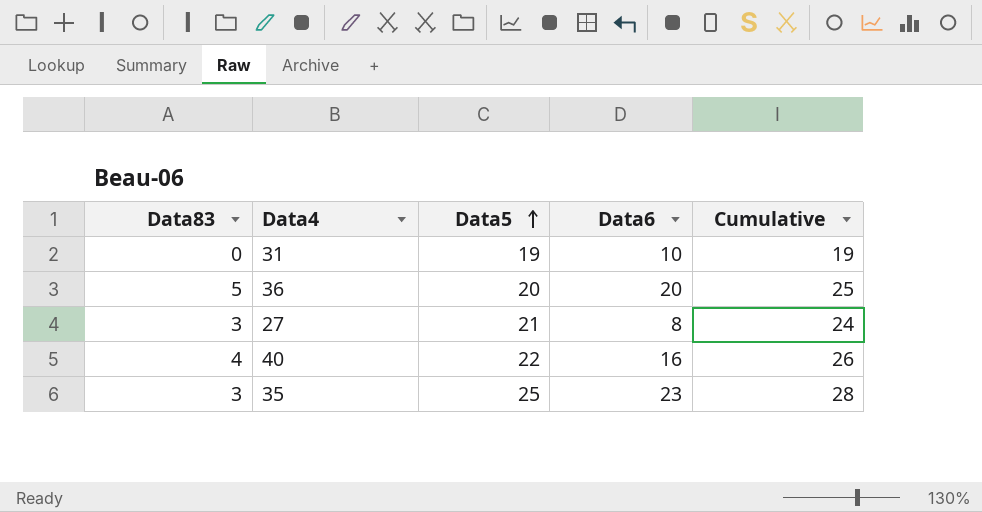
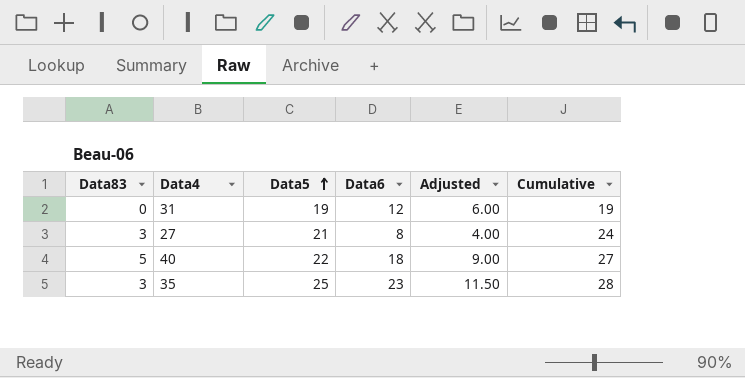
column Adjusted | formula: none -> [Data6] * 0.5
row 36: 5 | 20 | 20 | 25 -> none
31 | Data6: 10 -> 12
40 | Data83: 4 -> 5
40 | Data6: 16 -> 18
40 | Cumulative: 26 -> 27

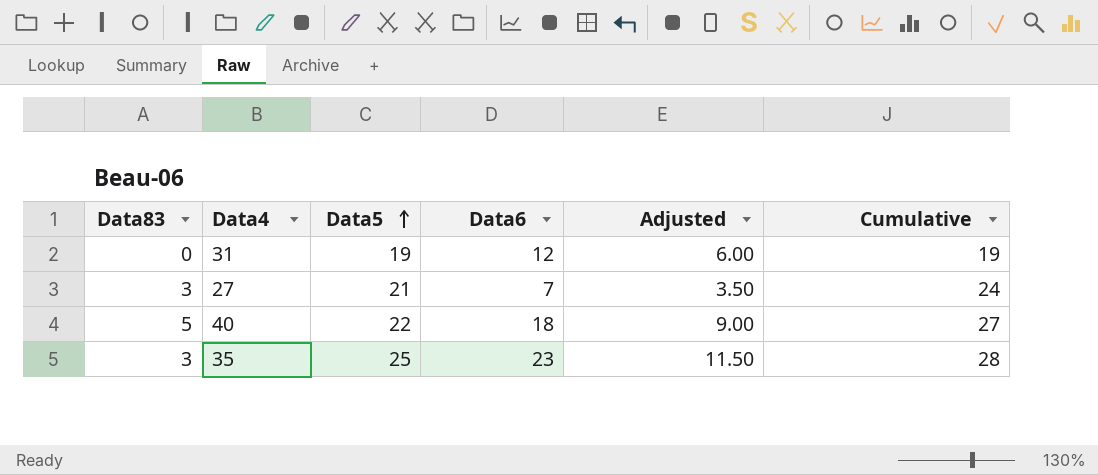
27 | Data6: 8 -> 7
27 | Adjusted: 4.00 -> 3.50

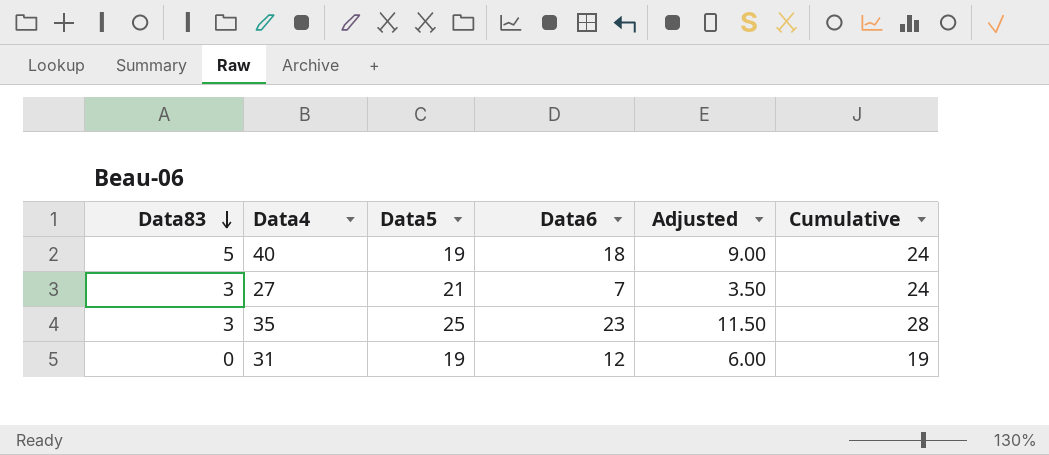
row order: Data5 ascending -> Data83 descending
40 | Data5: 22 -> 19
40 | Cumulative: 27 -> 24

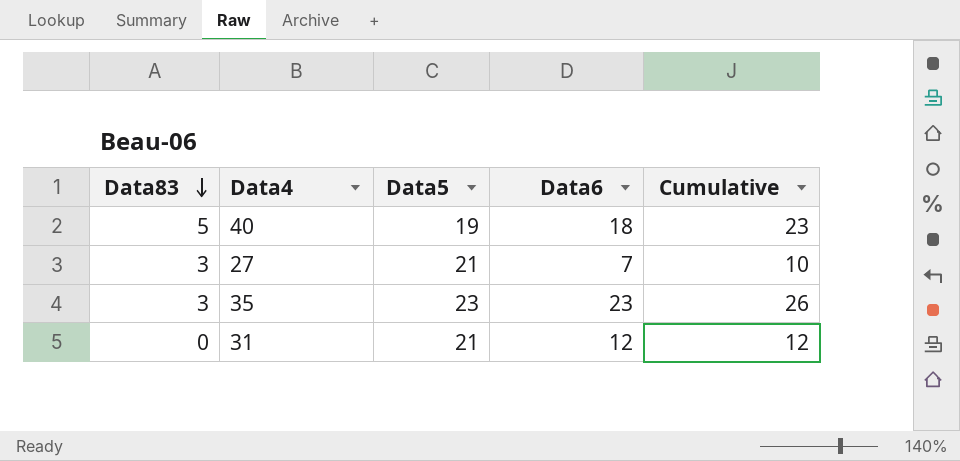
column Adjusted | formula: [Data6] * 0.5 -> none
column Cumulative | formula: [Data83] + [Data5] -> [Data83] + [Data6]
35 | Data5: 25 -> 23
31 | Data5: 19 -> 21

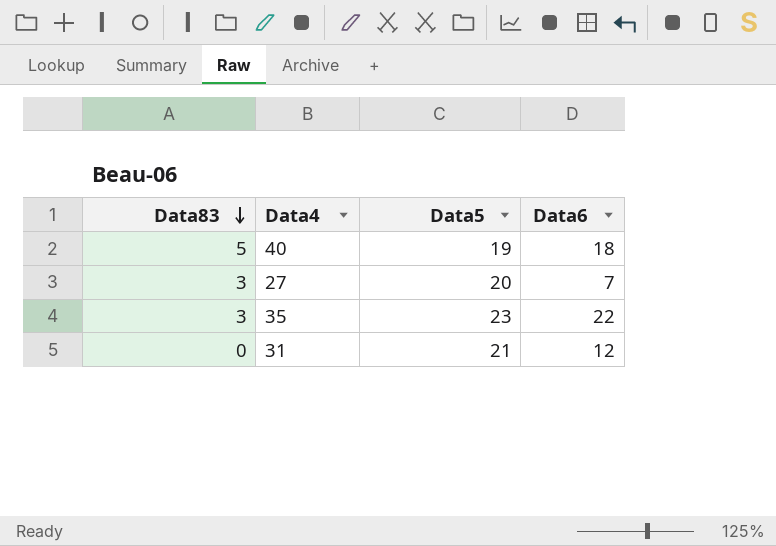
column Cumulative | formula: [Data83] + [Data6] -> none
27 | Data5: 21 -> 20
35 | Data6: 23 -> 22

